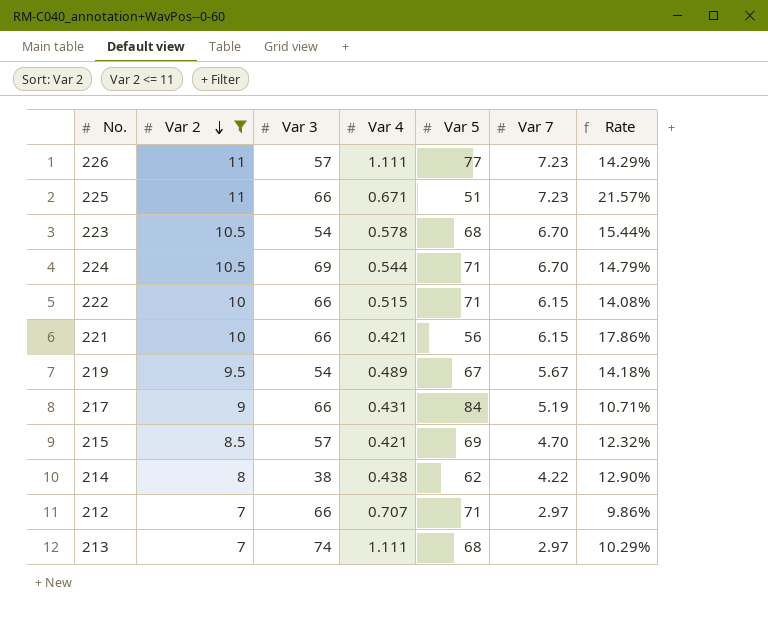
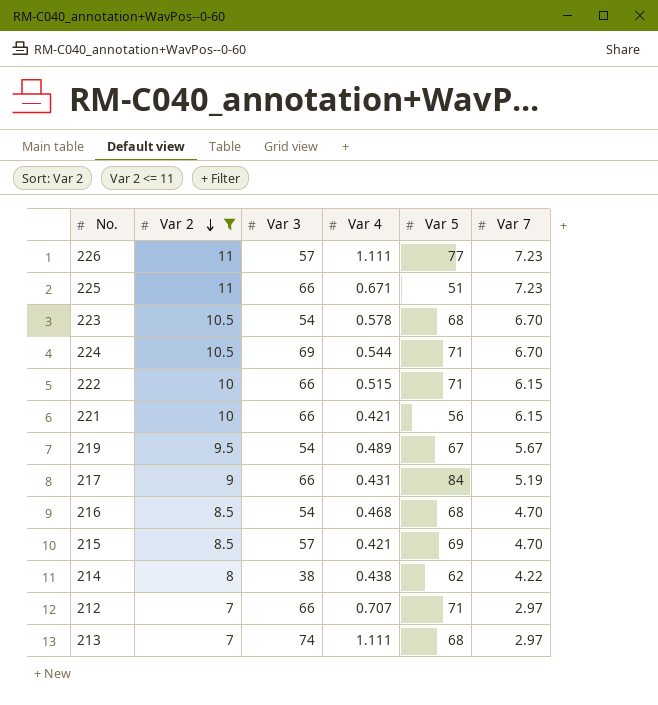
column Rate | formula: [Var 2] / [Var 5] -> none
row 216: none -> 8.5 | 54 | 0.468 | 68 | 4.70

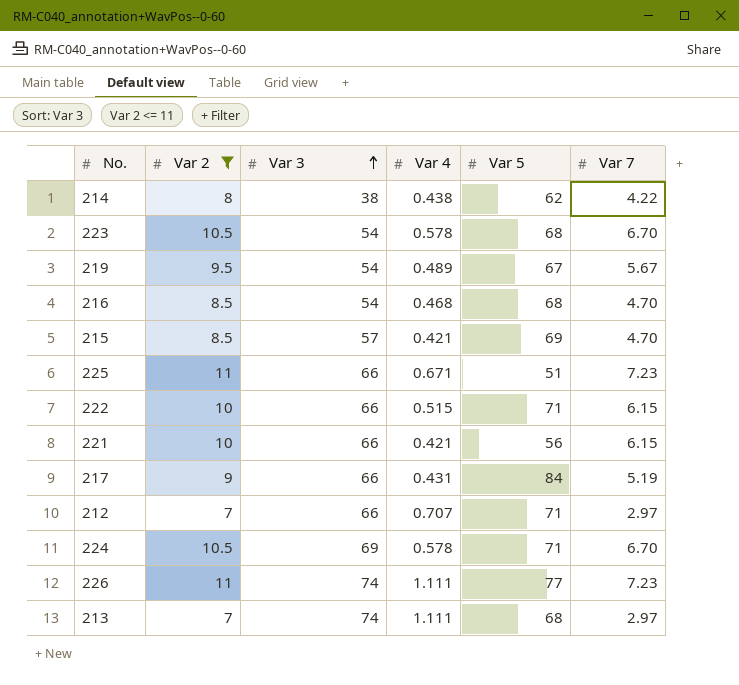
row order: Var 2 descending -> Var 3 ascending
224 | Var 4: 0.544 -> 0.578
226 | Var 3: 57 -> 74

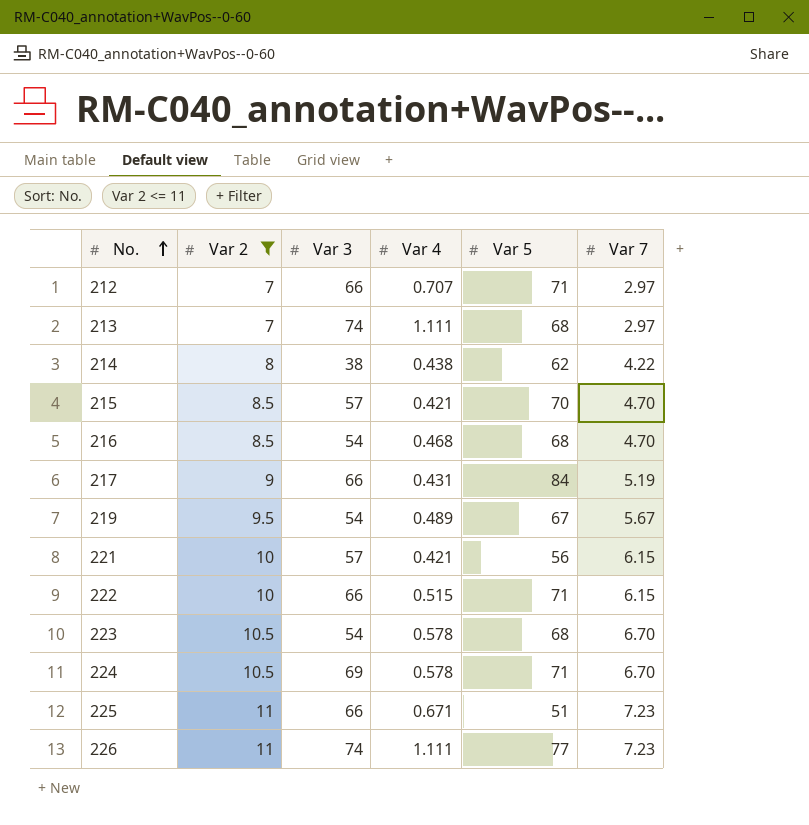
row order: Var 3 ascending -> No. ascending
215 | Var 5: 69 -> 70
221 | Var 3: 66 -> 57

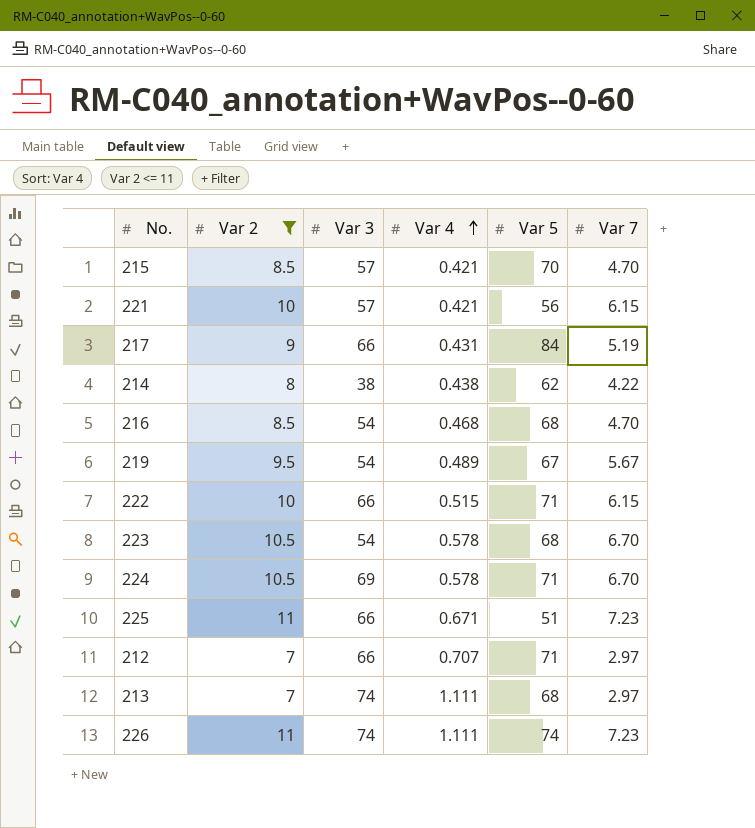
row order: No. ascending -> Var 4 ascending
226 | Var 5: 77 -> 74

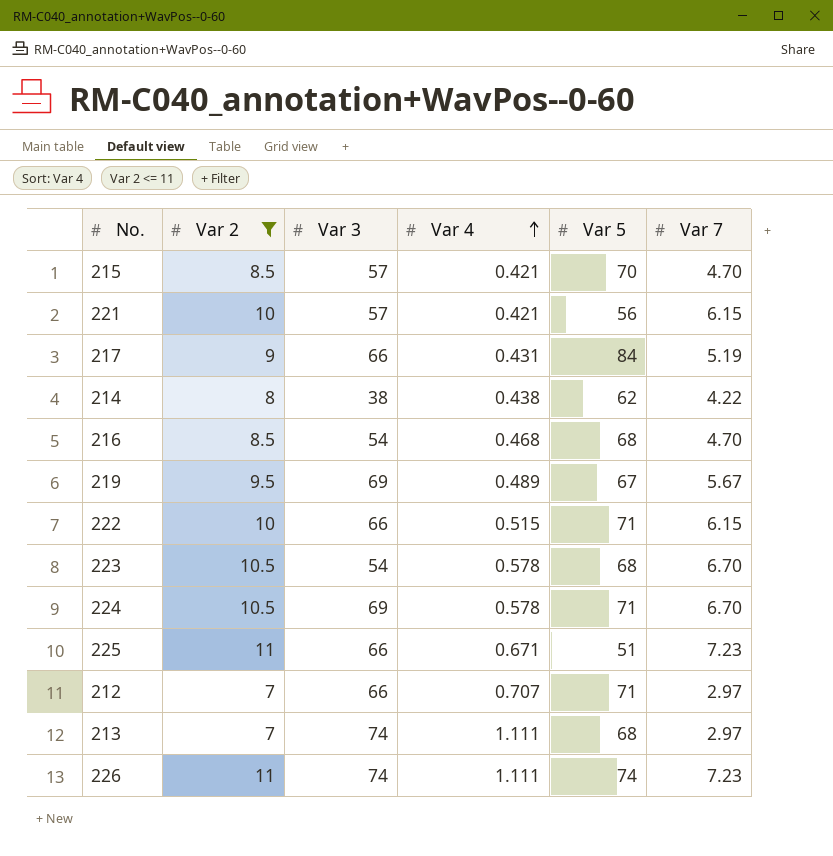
219 | Var 3: 54 -> 69

